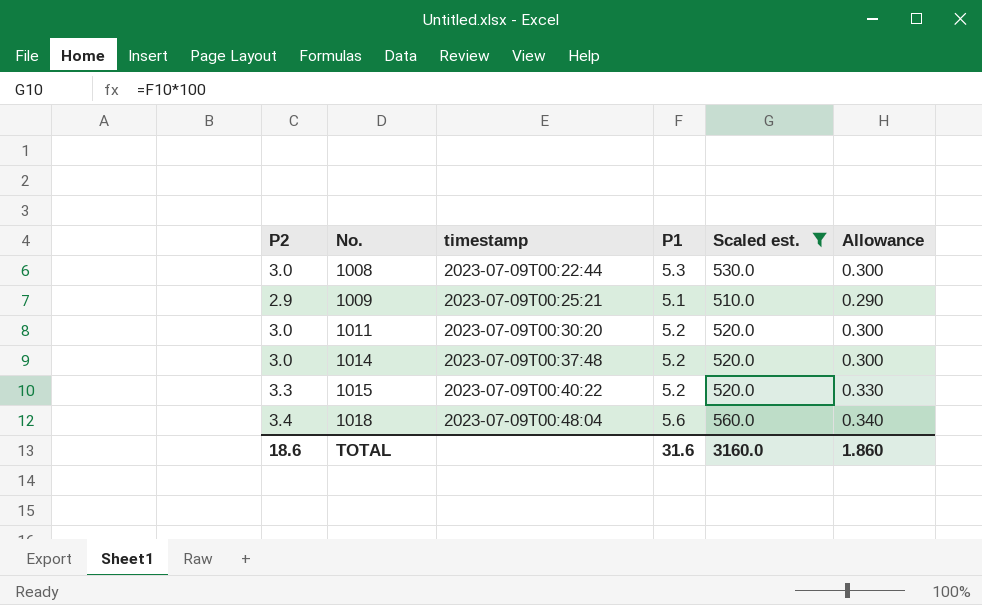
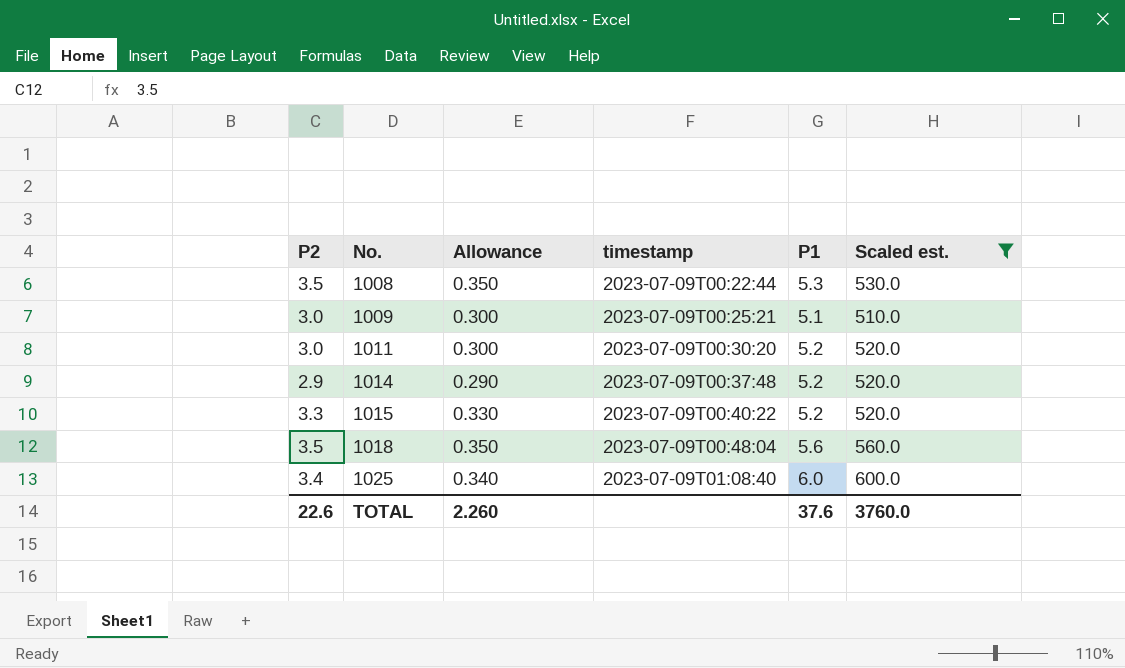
column Allowance | position: 6 -> 3
1008 | P2: 3.0 -> 3.5
1008 | Allowance: 0.300 -> 0.350
1009 | P2: 2.9 -> 3.0
1009 | Allowance: 0.290 -> 0.300
1014 | P2: 3.0 -> 2.9
1014 | Allowance: 0.300 -> 0.290
1018 | P2: 3.4 -> 3.5
1018 | Allowance: 0.340 -> 0.350
row 1025: none -> 3.4 | 0.340 | 2023-07-09T01:08:40 | 6.0 | 600.0
TOTAL | P2: 18.6 -> 22.6
TOTAL | Allowance: 1.860 -> 2.260
TOTAL | P1: 31.6 -> 37.6
TOTAL | Scaled est.: 3160.0 -> 3760.0

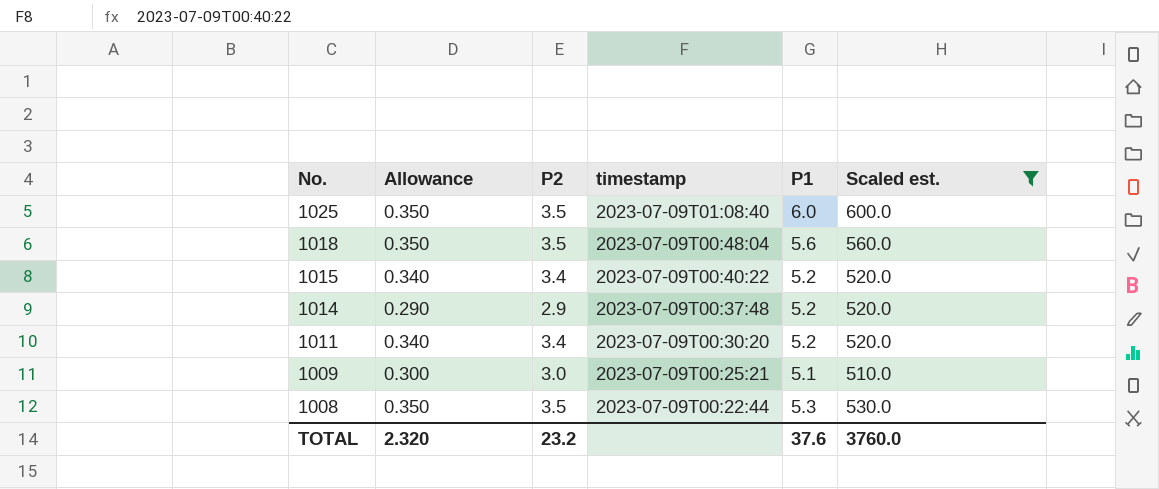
row order: No. ascending -> No. descending
column P2 | position: 1 -> 3
1025 | Allowance: 0.340 -> 0.350
1025 | P2: 3.4 -> 3.5
1015 | Allowance: 0.330 -> 0.340
1015 | P2: 3.3 -> 3.4
1011 | Allowance: 0.300 -> 0.340
1011 | P2: 3.0 -> 3.4
TOTAL | Allowance: 2.260 -> 2.320
TOTAL | P2: 22.6 -> 23.2

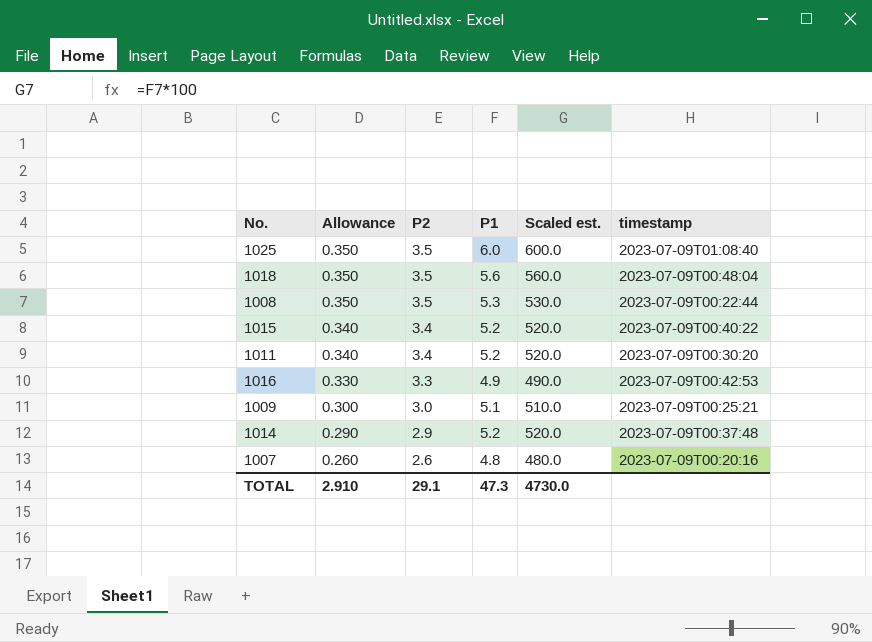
filter: Scaled est. >= 510.0 -> none
row order: No. descending -> Allowance descending
column timestamp | position: 4 -> 6
TOTAL | Allowance: 2.320 -> 2.910
TOTAL | P2: 23.2 -> 29.1
TOTAL | P1: 37.6 -> 47.3
TOTAL | Scaled est.: 3760.0 -> 4730.0

